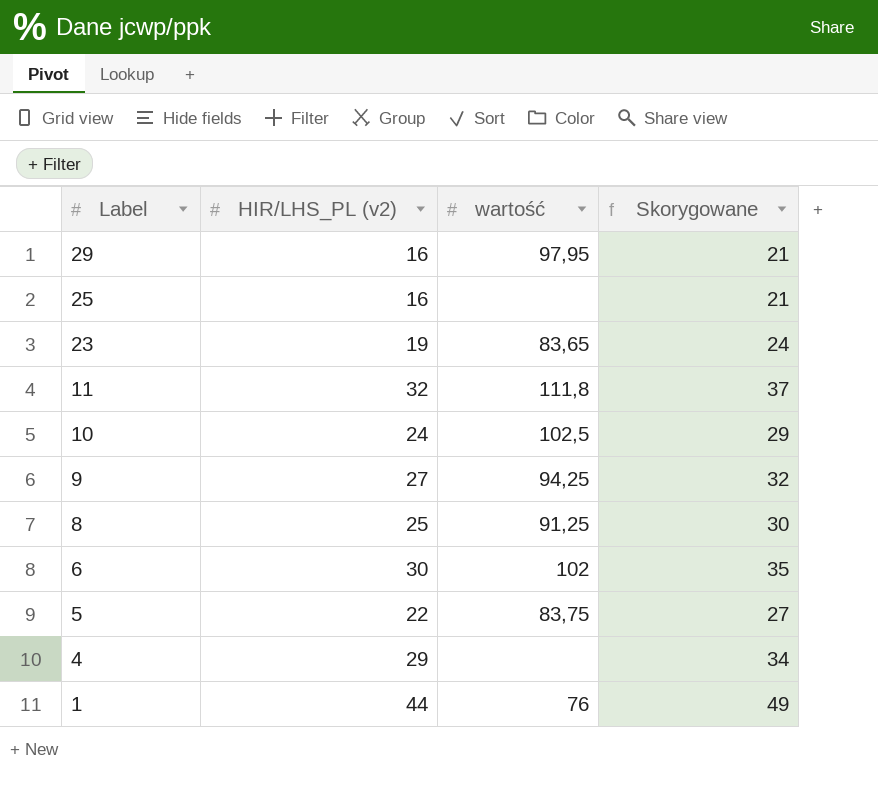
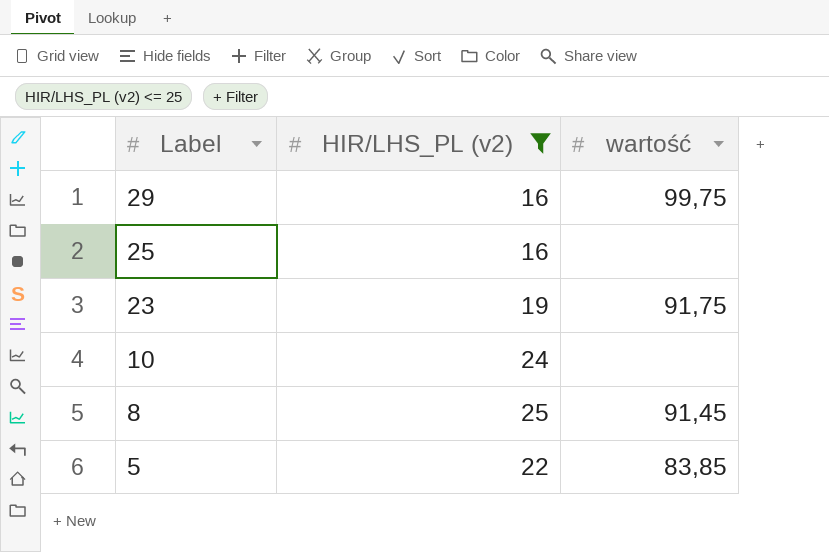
filter: none -> HIR/LHS_PL (v2) <= 25
column Skorygowane | formula: [HIR/LHS_PL (v2)] + 5 -> none
29 | wartość: 97,95 -> 99,75
23 | wartość: 83,65 -> 91,75
10 | wartość: 102,5 -> none
8 | wartość: 91,25 -> 91,45
5 | wartość: 83,75 -> 83,85

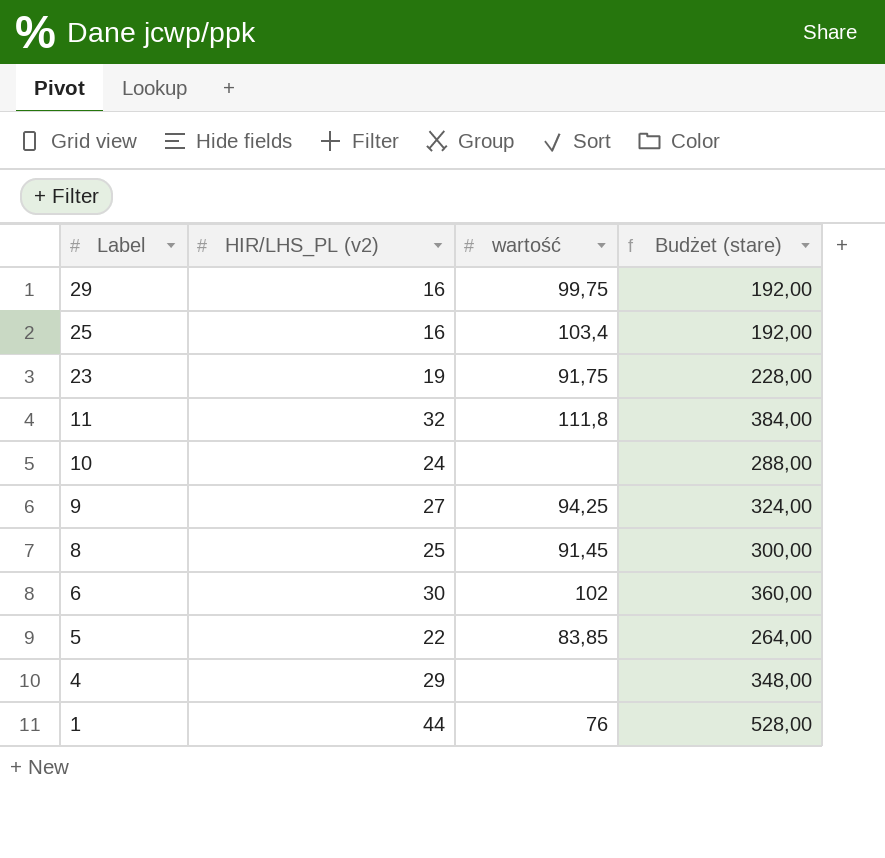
filter: HIR/LHS_PL (v2) <= 25 -> none
column Budżet (stare) | formula: none -> [HIR/LHS_PL (v2)] * 12
25 | wartość: none -> 103,4

